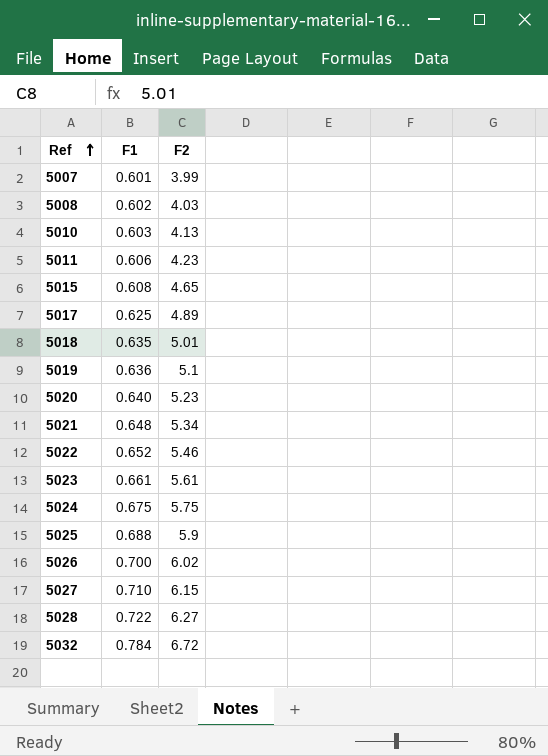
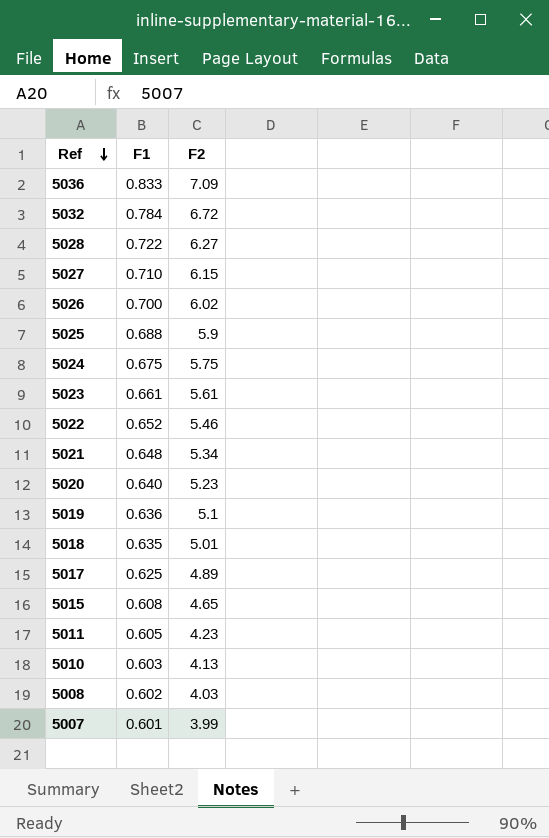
row order: Ref ascending -> Ref descending
row 5036: none -> 0.833 | 7.09
5011 | F1: 0.606 -> 0.605

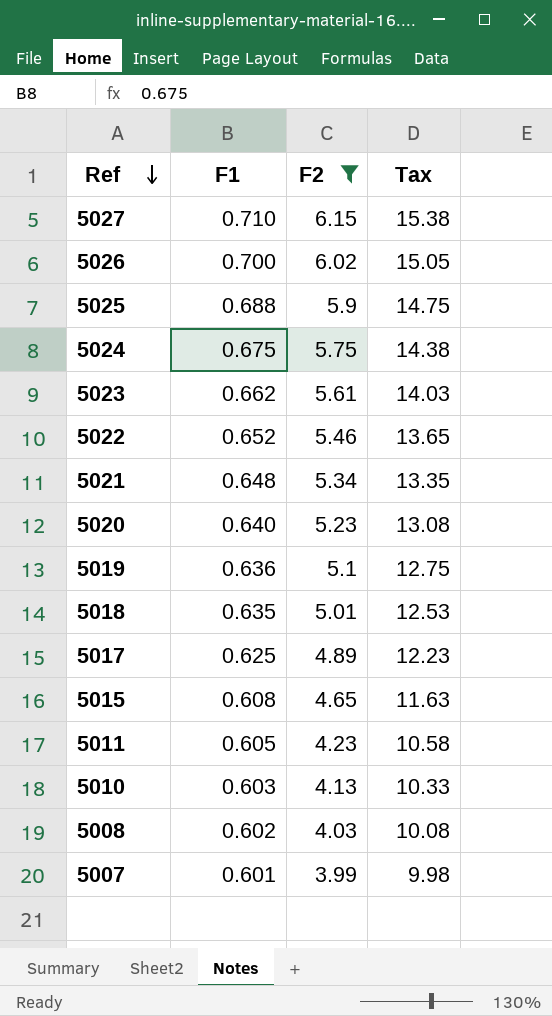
filter: none -> F2 <= 6.15
column Tax | formula: none -> [F2] * 2.5
5023 | F1: 0.661 -> 0.662

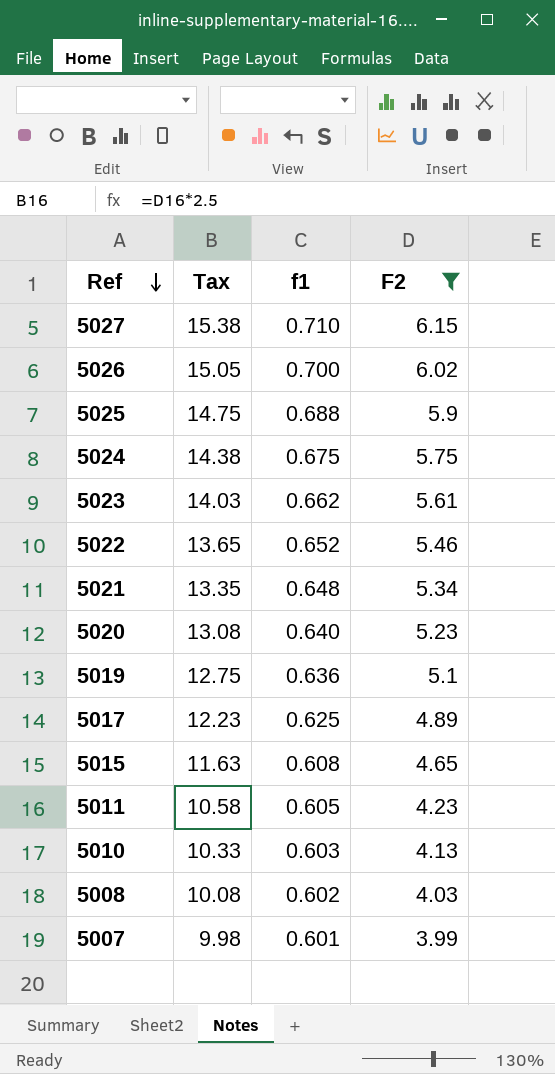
column Tax | position: 4 -> 2
column name: F1 -> f1
row 5018: 0.635 | 5.01 | 12.53 -> none

